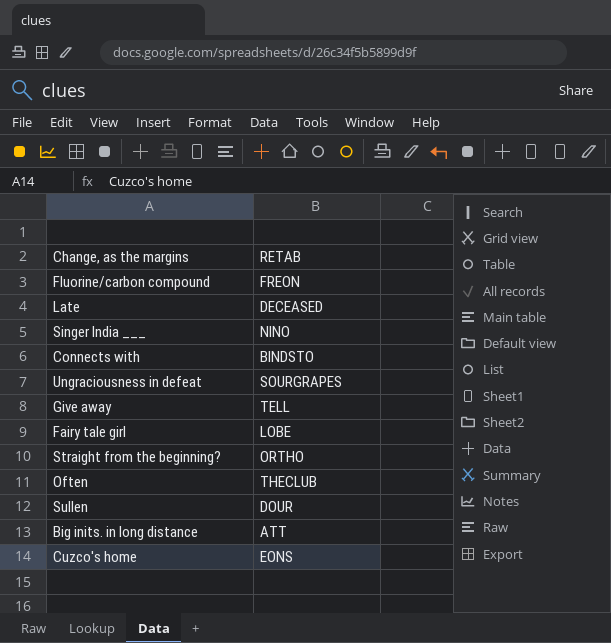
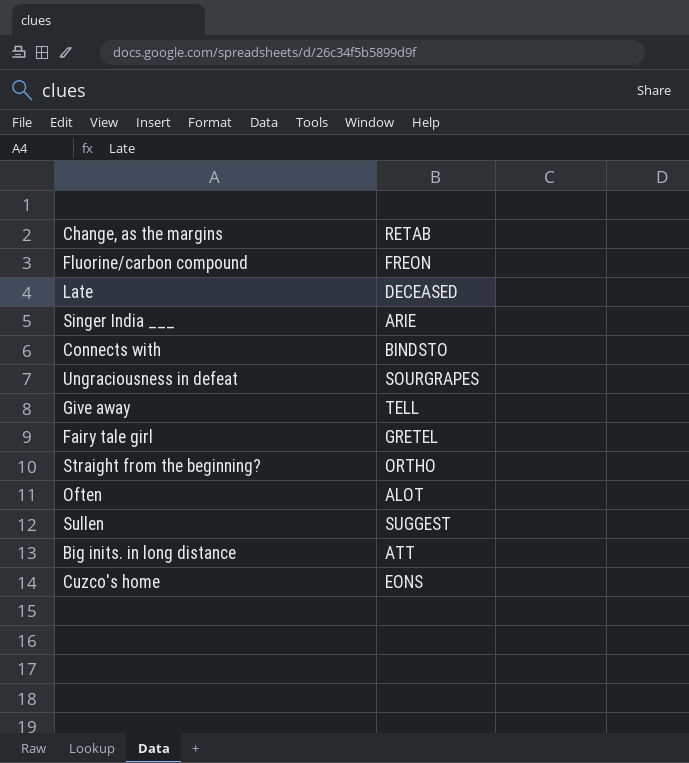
Singer India ___ | RETAB: NINO -> ARIE
Fairy tale girl | RETAB: LOBE -> GRETEL
Often | RETAB: THECLUB -> ALOT
Sullen | RETAB: DOUR -> SUGGEST

